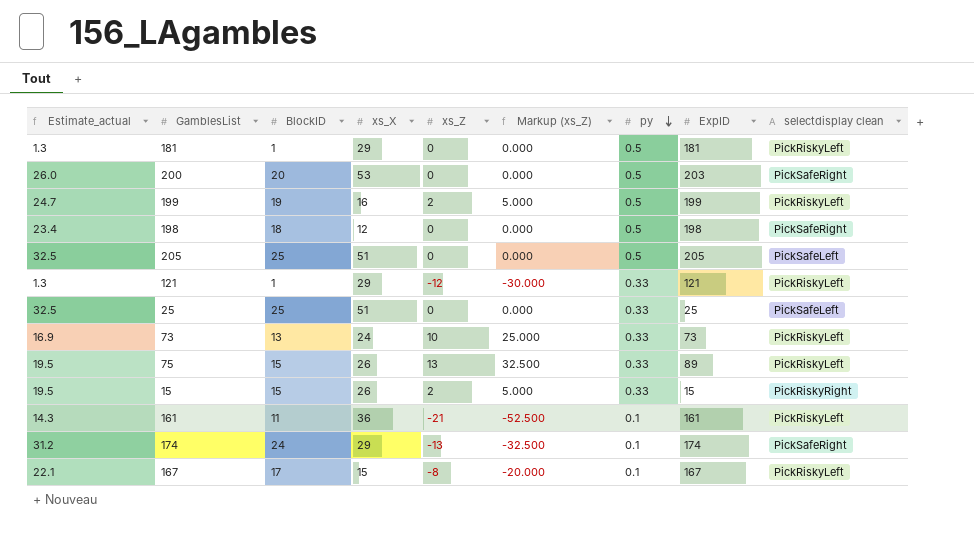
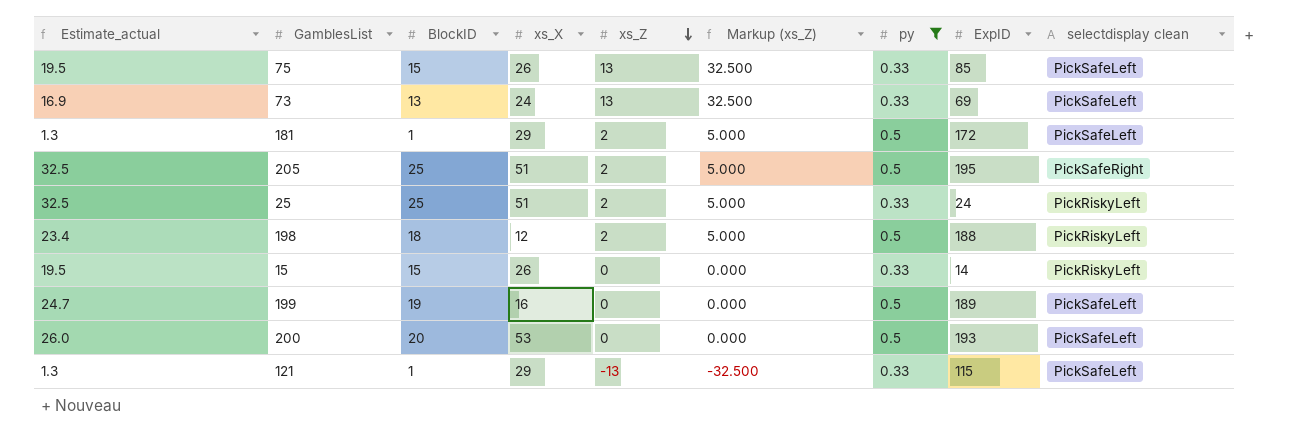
filter: none -> py != 0.1
row order: py descending -> xs_Z descending
75 | ExpID: 89 -> 85
75 | selectdisplay clean: PickRiskyLeft -> PickSafeLeft
73 | xs_Z: 10 -> 13
73 | Markup (xs_Z): 25.000 -> 32.500
73 | ExpID: 73 -> 69
73 | selectdisplay clean: PickRiskyLeft -> PickSafeLeft
181 | xs_Z: 0 -> 2
181 | Markup (xs_Z): 0.000 -> 5.000
181 | ExpID: 181 -> 172
181 | selectdisplay clean: PickRiskyLeft -> PickSafeLeft
205 | xs_Z: 0 -> 2
205 | Markup (xs_Z): 0.000 -> 5.000
205 | ExpID: 205 -> 195
205 | selectdisplay clean: PickSafeLeft -> PickSafeRight
25 | xs_Z: 0 -> 2
25 | Markup (xs_Z): 0.000 -> 5.000
25 | ExpID: 25 -> 24
25 | selectdisplay clean: PickSafeLeft -> PickRiskyLeft
198 | xs_Z: 0 -> 2
198 | Markup (xs_Z): 0.000 -> 5.000
198 | ExpID: 198 -> 188
198 | selectdisplay clean: PickSafeRight -> PickRiskyLeft
15 | xs_Z: 2 -> 0
15 | Markup (xs_Z): 5.000 -> 0.000
15 | ExpID: 15 -> 14
15 | selectdisplay clean: PickRiskyRight -> PickRiskyLeft
199 | xs_Z: 2 -> 0
199 | Markup (xs_Z): 5.000 -> 0.000
199 | ExpID: 199 -> 189
199 | selectdisplay clean: PickRiskyLeft -> PickSafeLeft
200 | ExpID: 203 -> 193
200 | selectdisplay clean: PickSafeRight -> PickSafeLeft
121 | xs_Z: -12 -> -13
121 | Markup (xs_Z): -30.000 -> -32.500
121 | ExpID: 121 -> 115
121 | selectdisplay clean: PickRiskyLeft -> PickSafeLeft

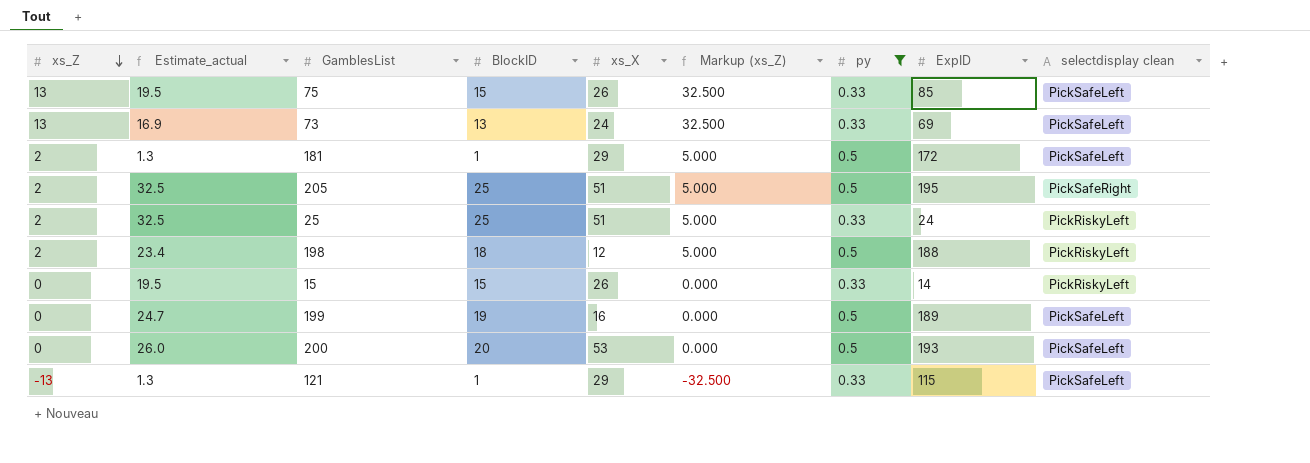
column xs_Z | position: 5 -> 1

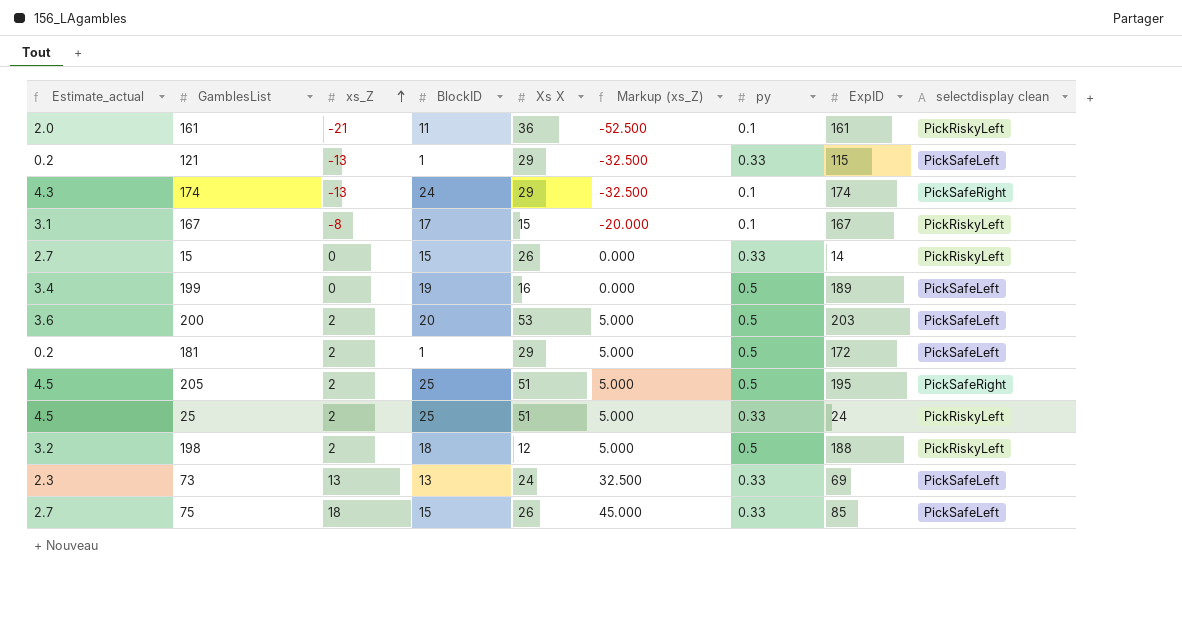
filter: py != 0.1 -> none
row order: xs_Z descending -> xs_Z ascending
column Estimate_actual | formula: [BlockID] * 1.3 -> [BlockID] * 0.18
column xs_Z | position: 1 -> 3
column name: xs_X -> Xs X
200 | xs_Z: 0 -> 2
200 | Markup (xs_Z): 0.000 -> 5.000
200 | ExpID: 193 -> 203
75 | xs_Z: 13 -> 18
75 | Markup (xs_Z): 32.500 -> 45.000

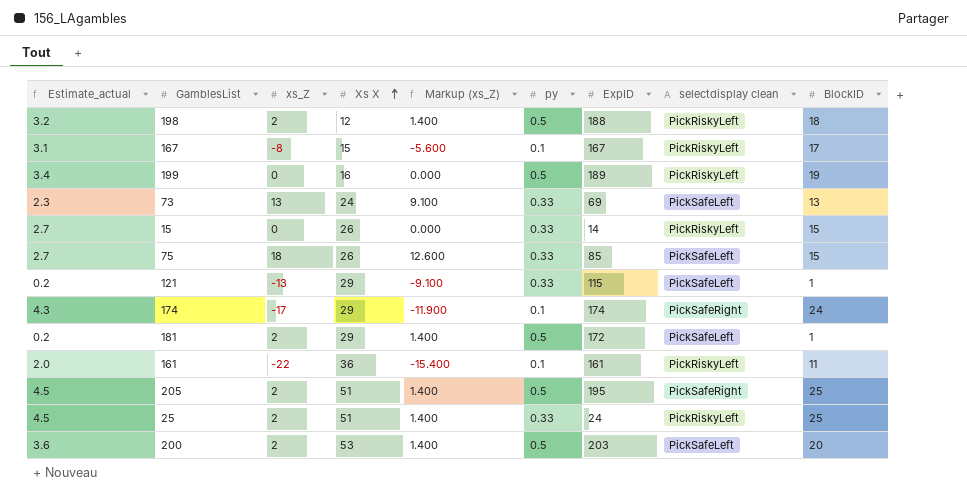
row order: xs_Z ascending -> Xs X ascending
column Markup (xs_Z) | formula: [xs_Z] * 2.5 -> [xs_Z] * 0.7
column BlockID | position: 4 -> 9
199 | selectdisplay clean: PickSafeLeft -> PickRiskyLeft
174 | xs_Z: -13 -> -17
161 | xs_Z: -21 -> -22

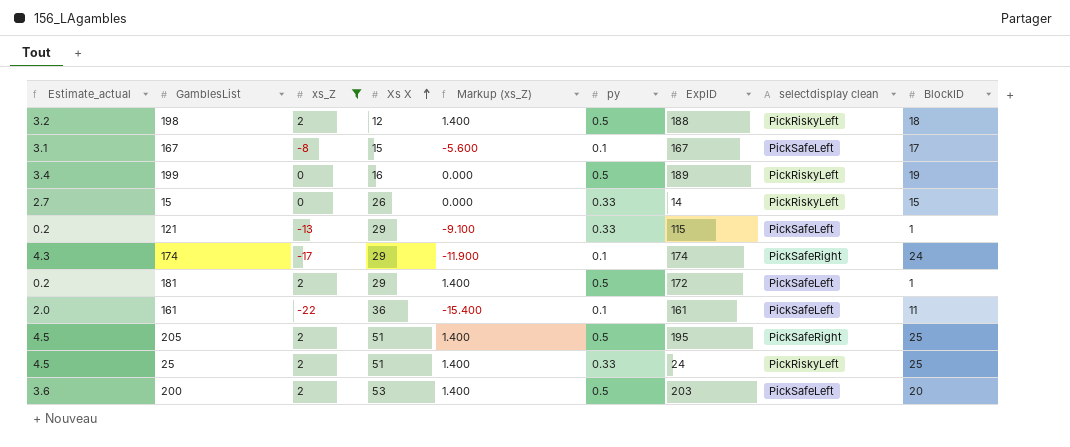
filter: none -> xs_Z <= 2
167 | selectdisplay clean: PickRiskyLeft -> PickSafeLeft
161 | selectdisplay clean: PickRiskyLeft -> PickSafeLeft

